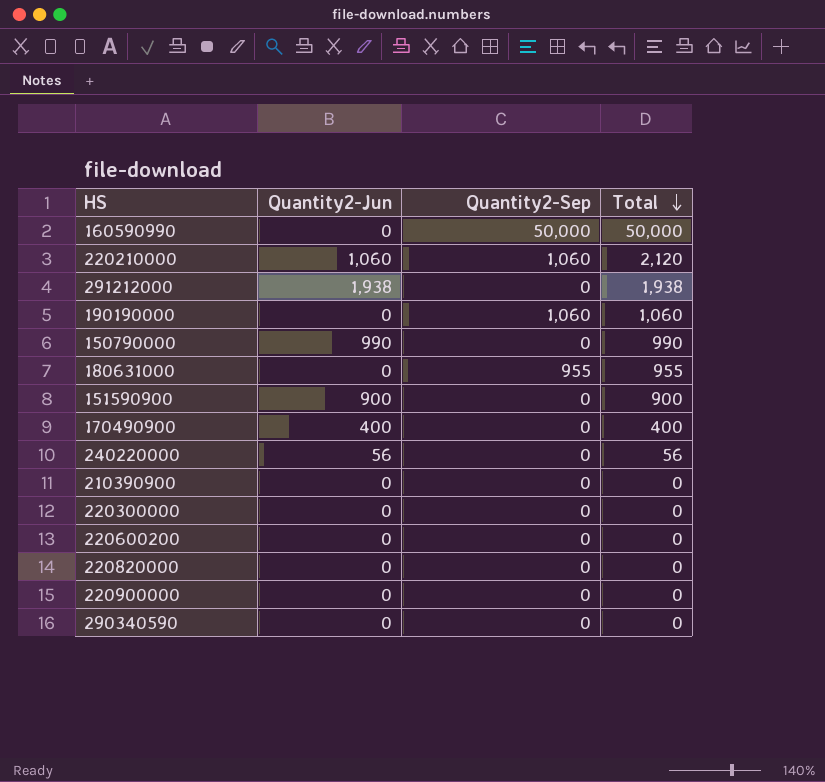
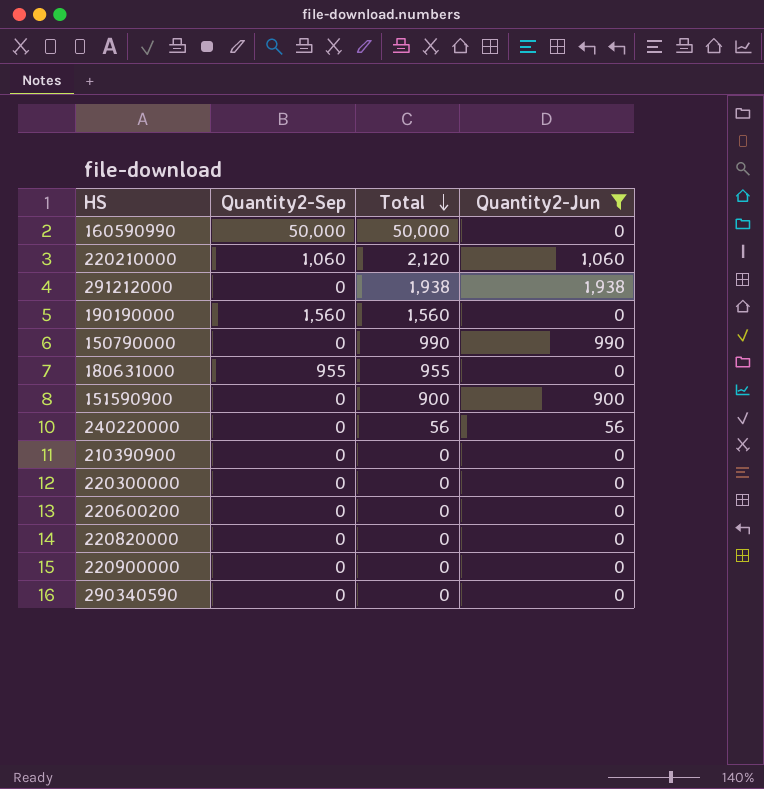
filter: none -> Quantity2-Jun != 400
column Quantity2-Jun | position: 2 -> 4
190190000 | Quantity2-Sep: 1,060 -> 1,560
190190000 | Total: 1,060 -> 1,560

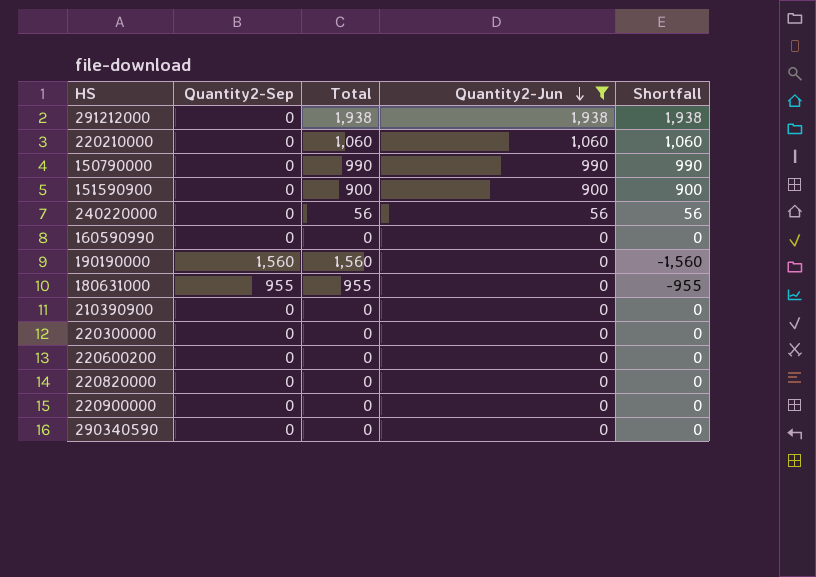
row order: Total descending -> Quantity2-Jun descending
column Shortfall | formula: none -> [Quantity2-Jun] - [Quantity2-Sep]
220210000 | Quantity2-Sep: 1,060 -> 0
220210000 | Total: 2,120 -> 1,060
160590990 | Quantity2-Sep: 50,000 -> 0
160590990 | Total: 50,000 -> 0

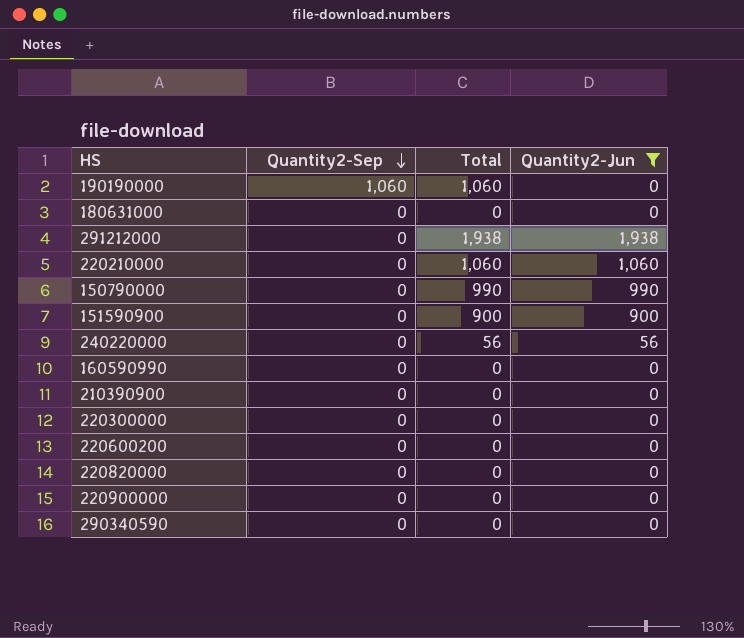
row order: Quantity2-Jun descending -> Quantity2-Sep descending
column Shortfall | formula: [Quantity2-Jun] - [Quantity2-Sep] -> none
190190000 | Quantity2-Sep: 1,560 -> 1,060
190190000 | Total: 1,560 -> 1,060
180631000 | Quantity2-Sep: 955 -> 0
180631000 | Total: 955 -> 0

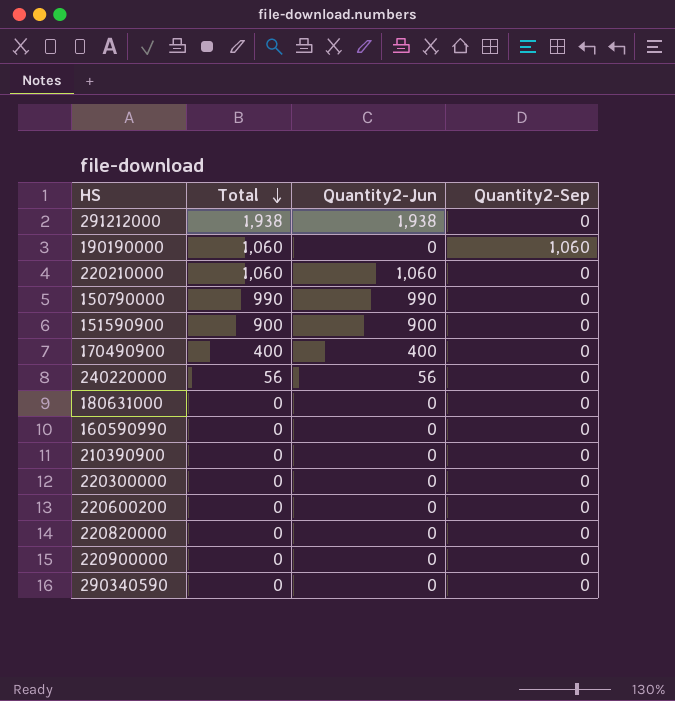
filter: Quantity2-Jun != 400 -> none
row order: Quantity2-Sep descending -> Total descending
column Quantity2-Sep | position: 2 -> 4

